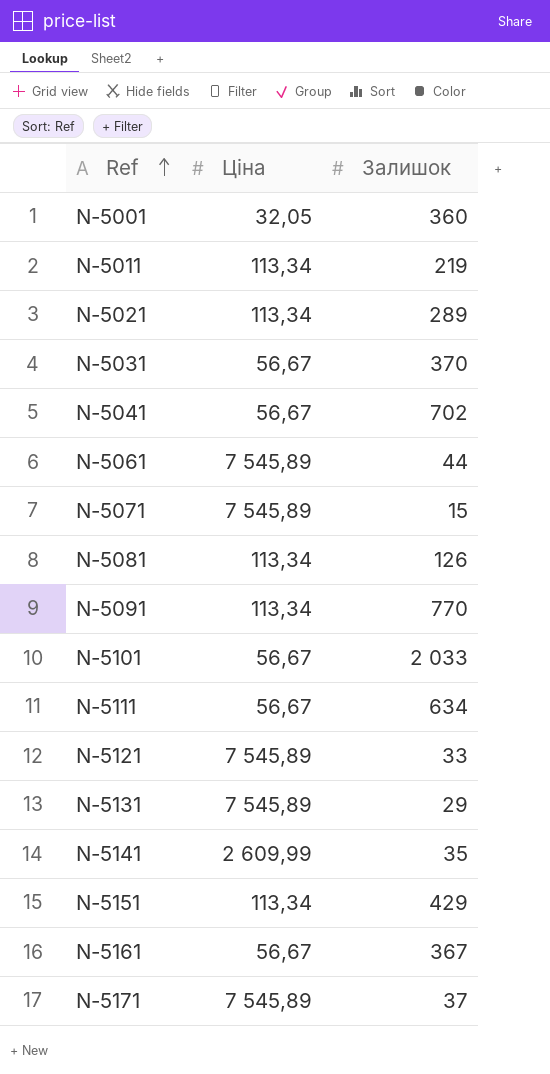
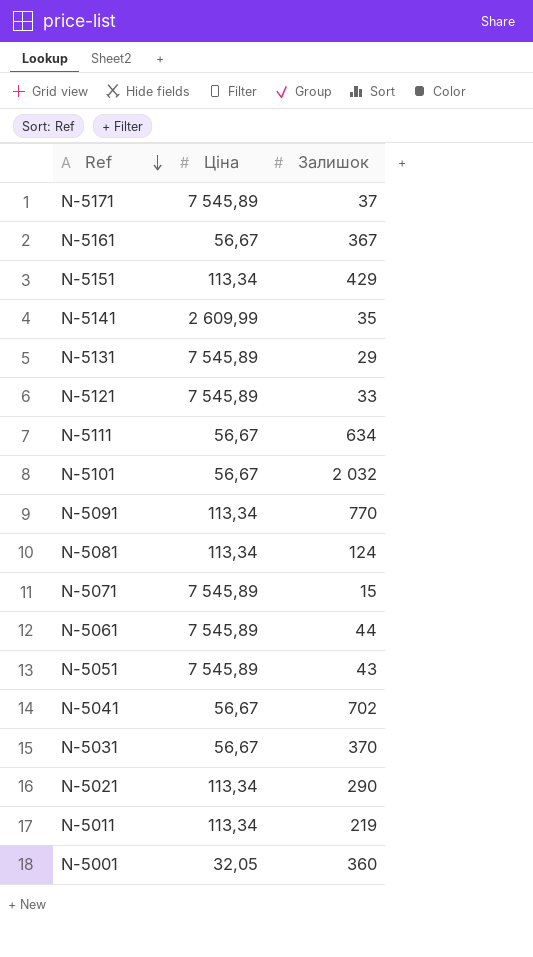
row order: Ref ascending -> Ref descending
N-5101 | Залишок: 2 033 -> 2 032
N-5081 | Залишок: 126 -> 124
row N-5051: none -> 7 545,89 | 43
N-5021 | Залишок: 289 -> 290

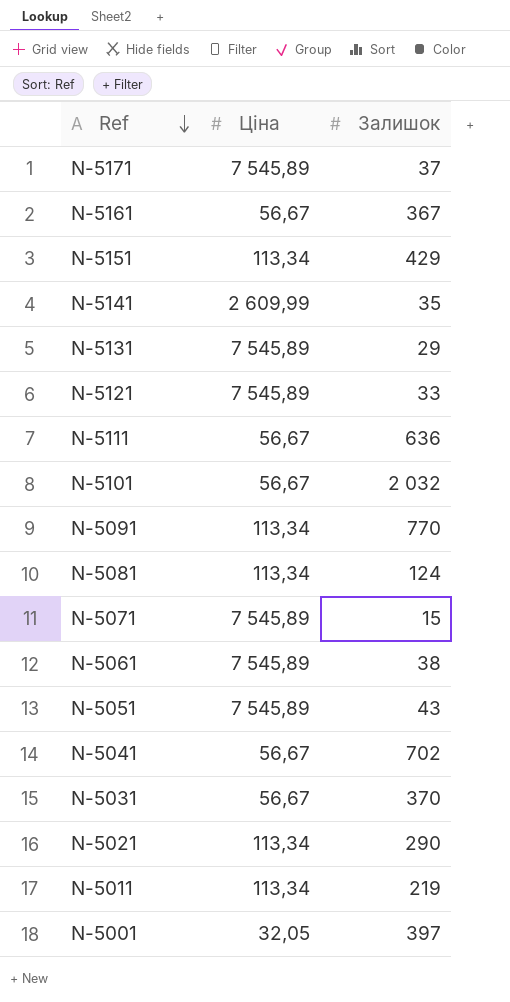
N-5111 | Залишок: 634 -> 636
N-5061 | Залишок: 44 -> 38
N-5001 | Залишок: 360 -> 397

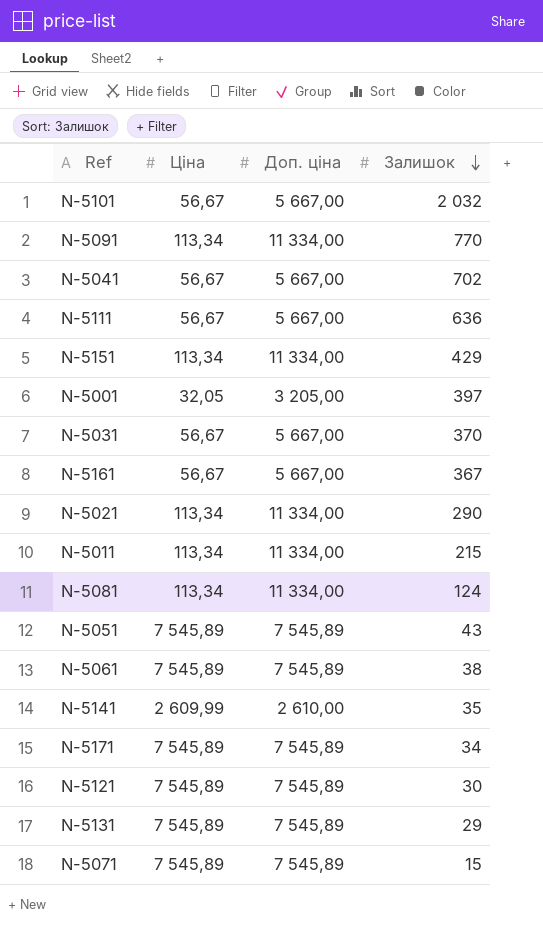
row order: Ref descending -> Залишок descending
column Доп. ціна | position: none -> 3
N-5011 | Залишок: 219 -> 215
N-5171 | Залишок: 37 -> 34
N-5121 | Залишок: 33 -> 30

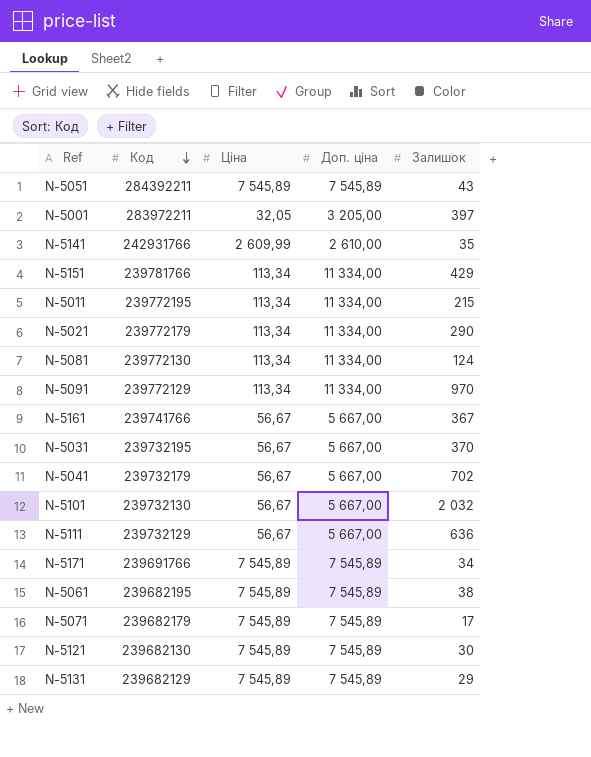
row order: Залишок descending -> Код descending
column Код | position: none -> 2
N-5091 | Залишок: 770 -> 970
N-5071 | Залишок: 15 -> 17

